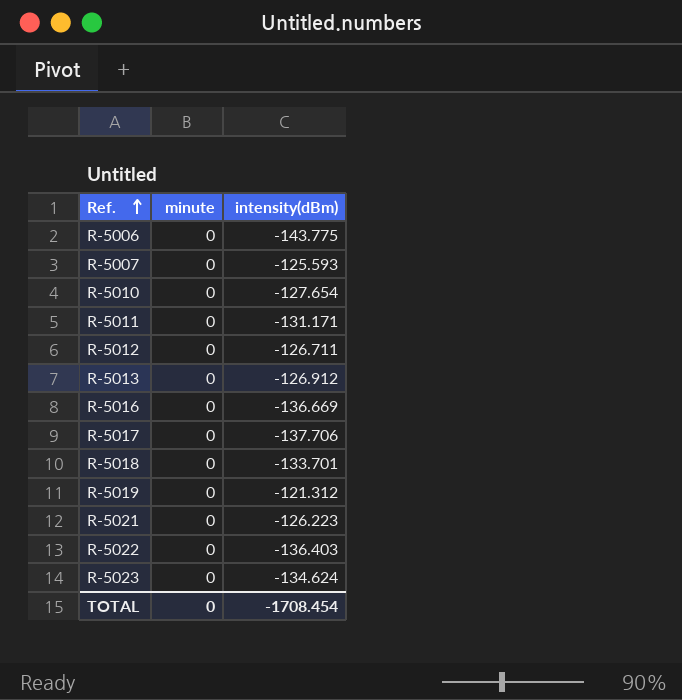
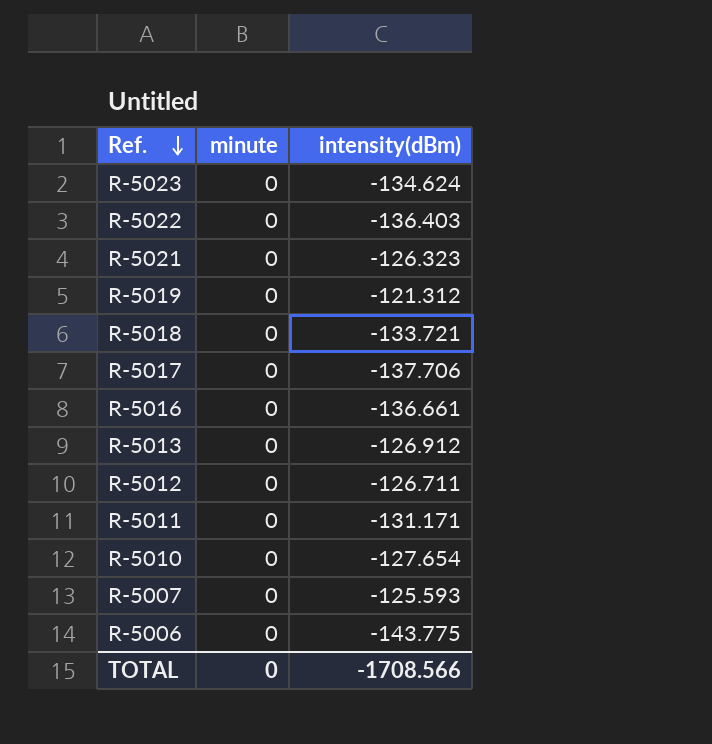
row order: Ref. ascending -> Ref. descending
R-5021 | intensity(dBm): -126.223 -> -126.323
R-5018 | intensity(dBm): -133.701 -> -133.721
R-5016 | intensity(dBm): -136.669 -> -136.661
TOTAL | intensity(dBm): -1708.454 -> -1708.566

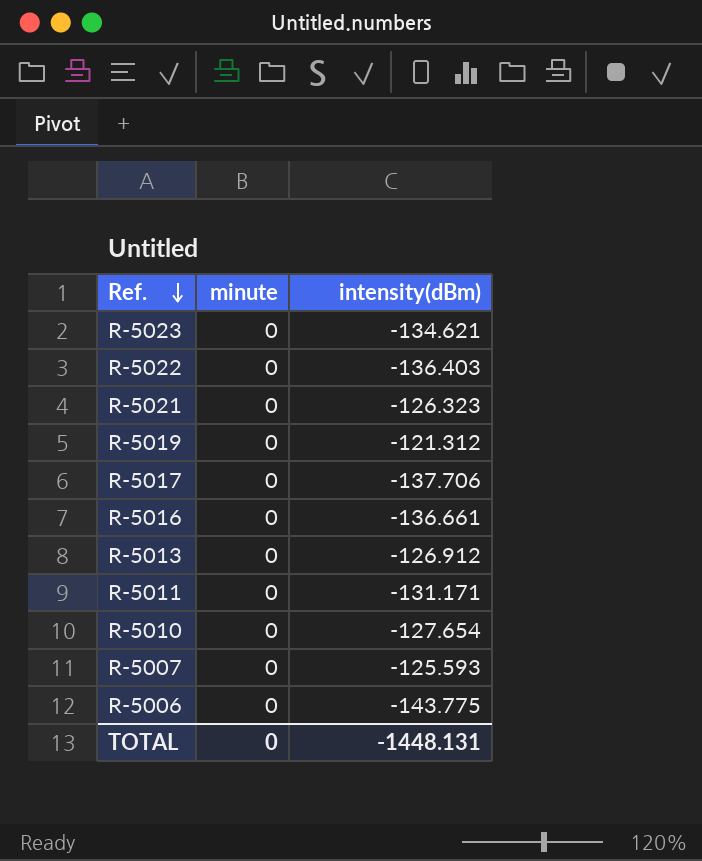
row R-5018: 0 | -133.721 -> none
row R-5012: 0 | -126.711 -> none
R-5023 | intensity(dBm): -134.624 -> -134.621
TOTAL | intensity(dBm): -1708.566 -> -1448.131

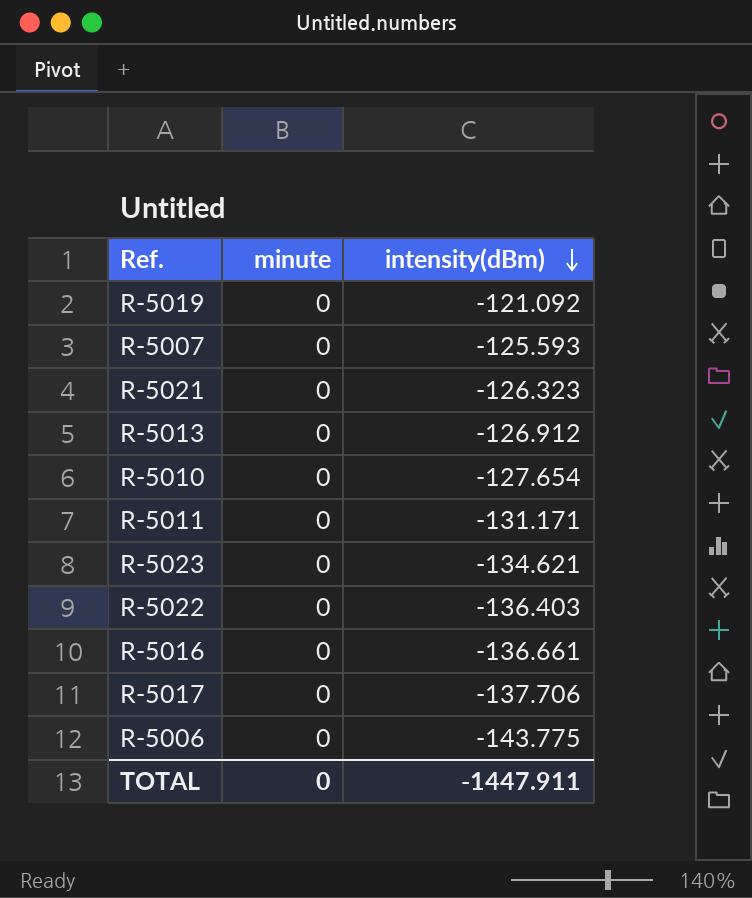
row order: Ref. descending -> intensity(dBm) descending
R-5019 | intensity(dBm): -121.312 -> -121.092
TOTAL | intensity(dBm): -1448.131 -> -1447.911

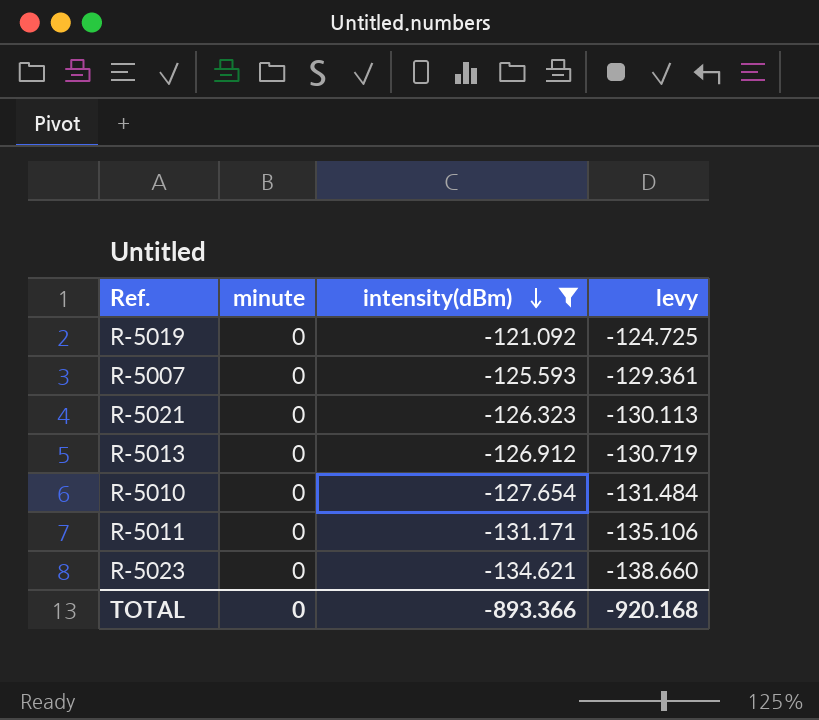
filter: none -> intensity(dBm) >= -134.621
column levy | formula: none -> [intensity(dBm)] * 1.03
TOTAL | intensity(dBm): -1447.911 -> -893.366

